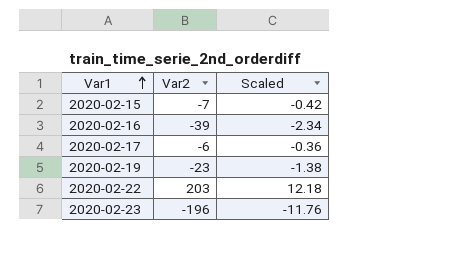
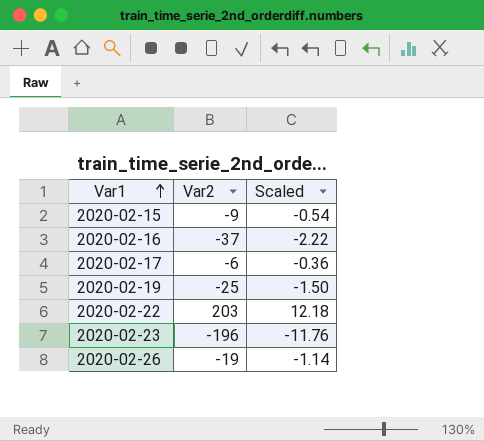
2020-02-15 | Var2: -7 -> -9
2020-02-15 | Scaled: -0.42 -> -0.54
2020-02-16 | Var2: -39 -> -37
2020-02-16 | Scaled: -2.34 -> -2.22
2020-02-19 | Var2: -23 -> -25
2020-02-19 | Scaled: -1.38 -> -1.50
row 2020-02-26: none -> -19 | -1.14

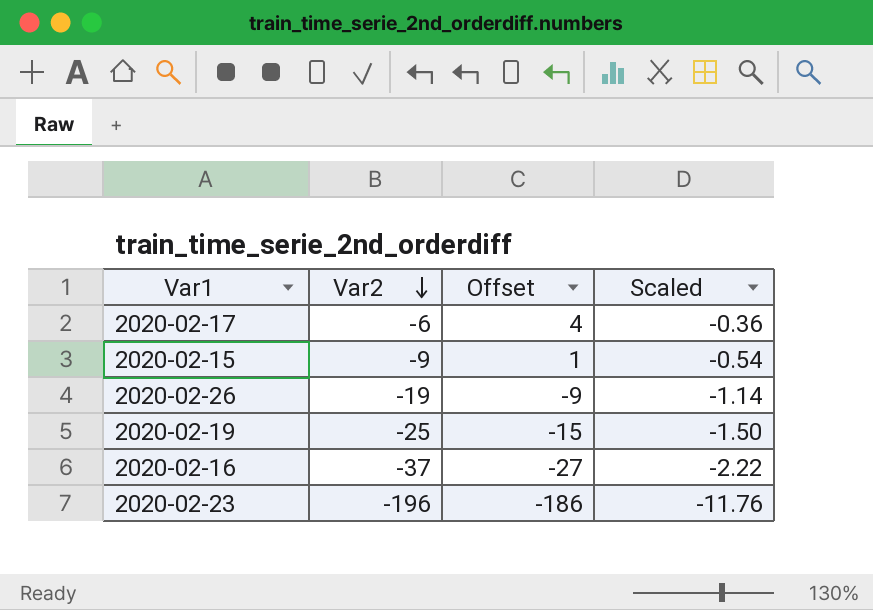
row order: Var1 ascending -> Var2 descending
column Offset | formula: none -> [Var2] + 10
row 2020-02-22: 203 | 12.18 -> none

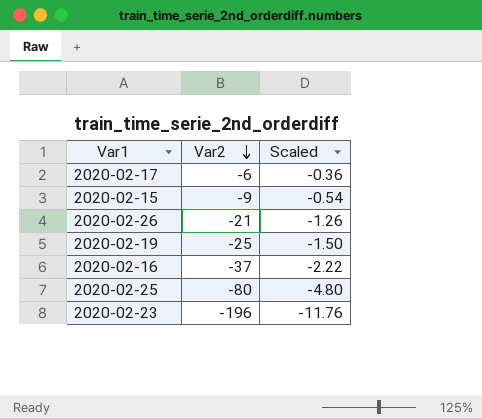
column Offset | formula: [Var2] + 10 -> none
2020-02-26 | Var2: -19 -> -21
2020-02-26 | Scaled: -1.14 -> -1.26
row 2020-02-25: none -> -80 | -4.80

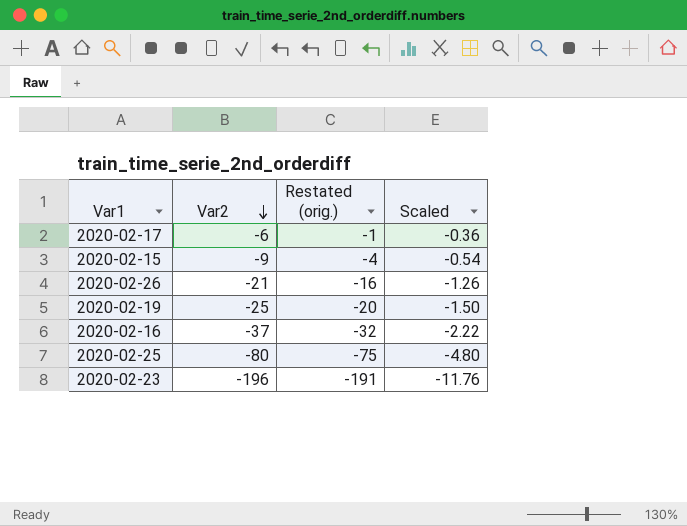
column Restated (orig.) | formula: none -> [Var2] + 5

